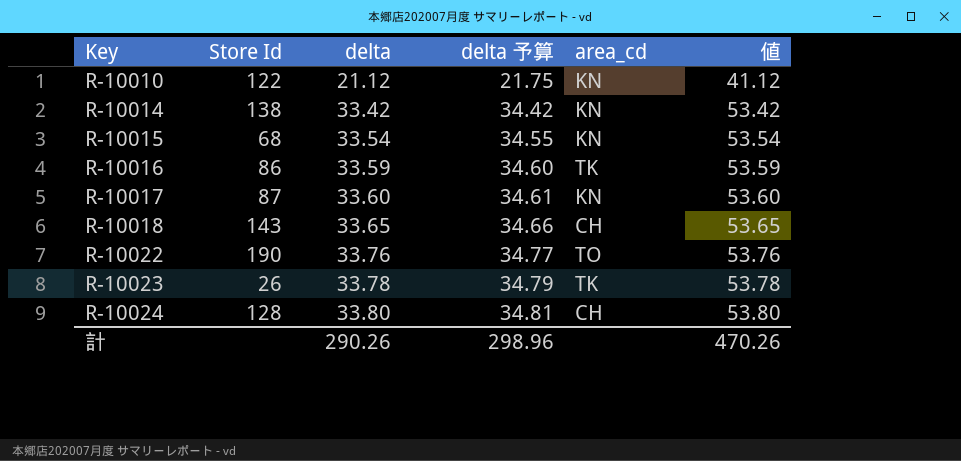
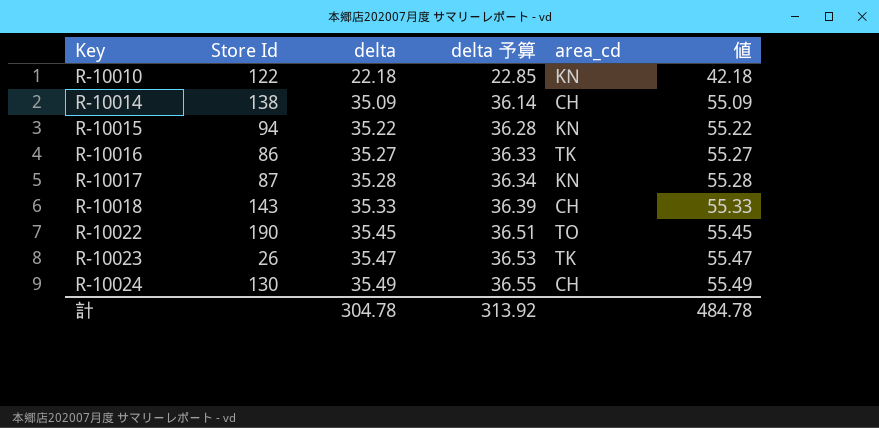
R-10010 | delta: 21.12 -> 22.18
R-10010 | delta 予算: 21.75 -> 22.85
R-10010 | 値: 41.12 -> 42.18
R-10014 | delta: 33.42 -> 35.09
R-10014 | delta 予算: 34.42 -> 36.14
R-10014 | area_cd: KN -> CH
R-10014 | 値: 53.42 -> 55.09
R-10015 | Store Id: 68 -> 94
R-10015 | delta: 33.54 -> 35.22
R-10015 | delta 予算: 34.55 -> 36.28
R-10015 | 値: 53.54 -> 55.22
R-10016 | delta: 33.59 -> 35.27
R-10016 | delta 予算: 34.60 -> 36.33
R-10016 | 値: 53.59 -> 55.27
R-10017 | delta: 33.60 -> 35.28
R-10017 | delta 予算: 34.61 -> 36.34
R-10017 | 値: 53.60 -> 55.28
R-10018 | delta: 33.65 -> 35.33
R-10018 | delta 予算: 34.66 -> 36.39
R-10018 | 値: 53.65 -> 55.33
R-10022 | delta: 33.76 -> 35.45
R-10022 | delta 予算: 34.77 -> 36.51
R-10022 | 値: 53.76 -> 55.45
R-10023 | delta: 33.78 -> 35.47
R-10023 | delta 予算: 34.79 -> 36.53
R-10023 | 値: 53.78 -> 55.47
R-10024 | Store Id: 128 -> 130
R-10024 | delta: 33.80 -> 35.49
R-10024 | delta 予算: 34.81 -> 36.55
R-10024 | 値: 53.80 -> 55.49
計 | delta: 290.26 -> 304.78
計 | delta 予算: 298.96 -> 313.92
計 | 値: 470.26 -> 484.78

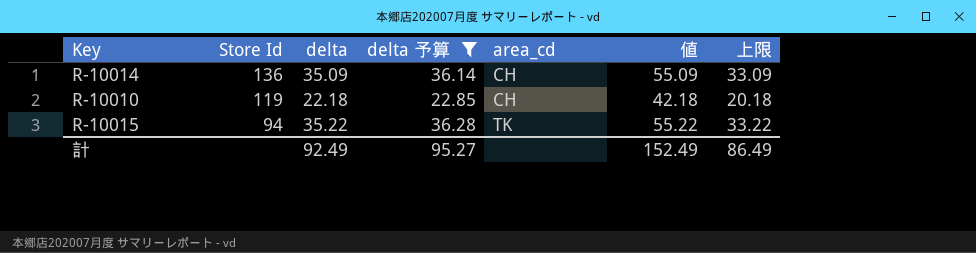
filter: none -> delta 予算 <= 36.28
row order: Key ascending -> Store Id descending
column 上限 | formula: none -> [delta] - 2
R-10014 | Store Id: 138 -> 136
R-10010 | Store Id: 122 -> 119
R-10010 | area_cd: KN -> CH
R-10015 | area_cd: KN -> TK
計 | delta: 304.78 -> 92.49
計 | delta 予算: 313.92 -> 95.27
計 | 値: 484.78 -> 152.49

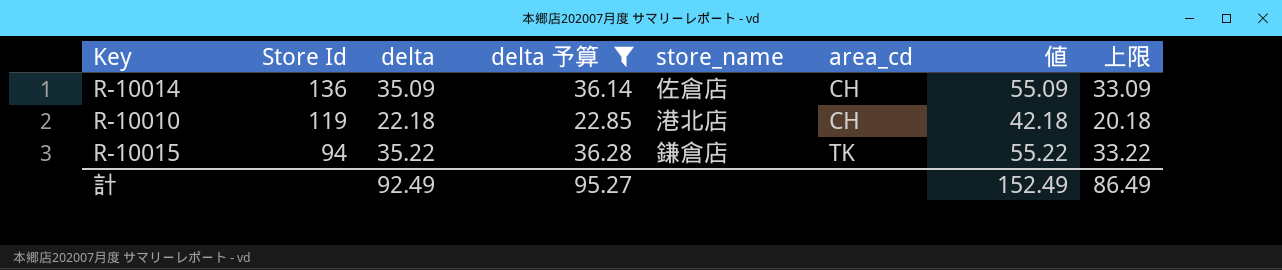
column store_name | position: none -> 5

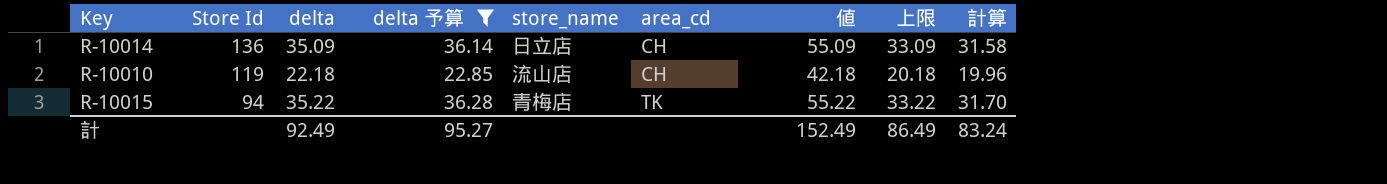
column 計算 | formula: none -> [delta] * 0.9
R-10014 | store_name: 佐倉店 -> 日立店
R-10010 | store_name: 港北店 -> 流山店
R-10015 | store_name: 鎌倉店 -> 青梅店

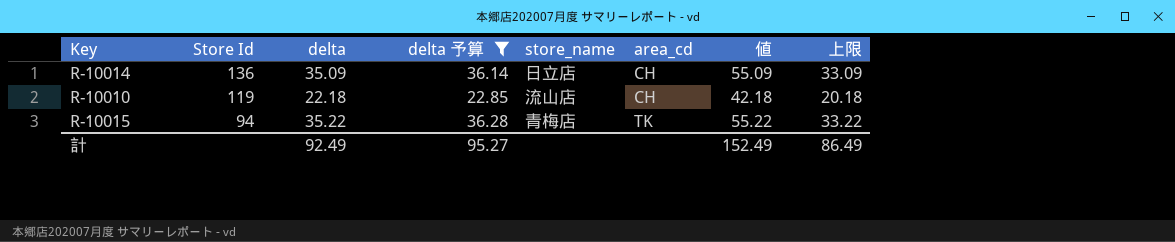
column 計算 | formula: [delta] * 0.9 -> none

